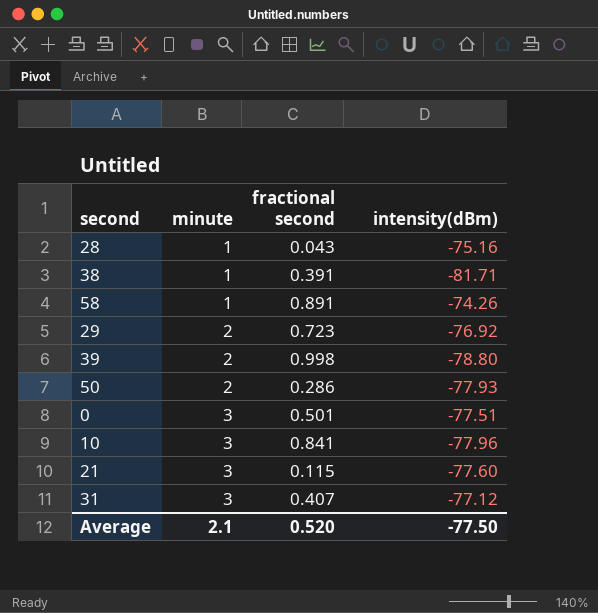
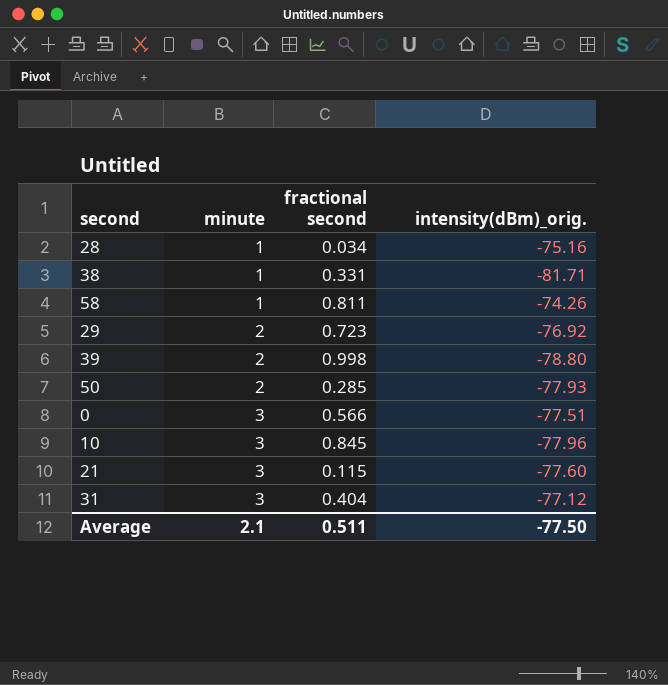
column name: intensity(dBm) -> intensity(dBm)_orig.
28 | fractional second: 0.043 -> 0.034
38 | fractional second: 0.391 -> 0.331
58 | fractional second: 0.891 -> 0.811
50 | fractional second: 0.286 -> 0.285
0 | fractional second: 0.501 -> 0.566
10 | fractional second: 0.841 -> 0.845
31 | fractional second: 0.407 -> 0.404
Average | fractional second: 0.520 -> 0.511

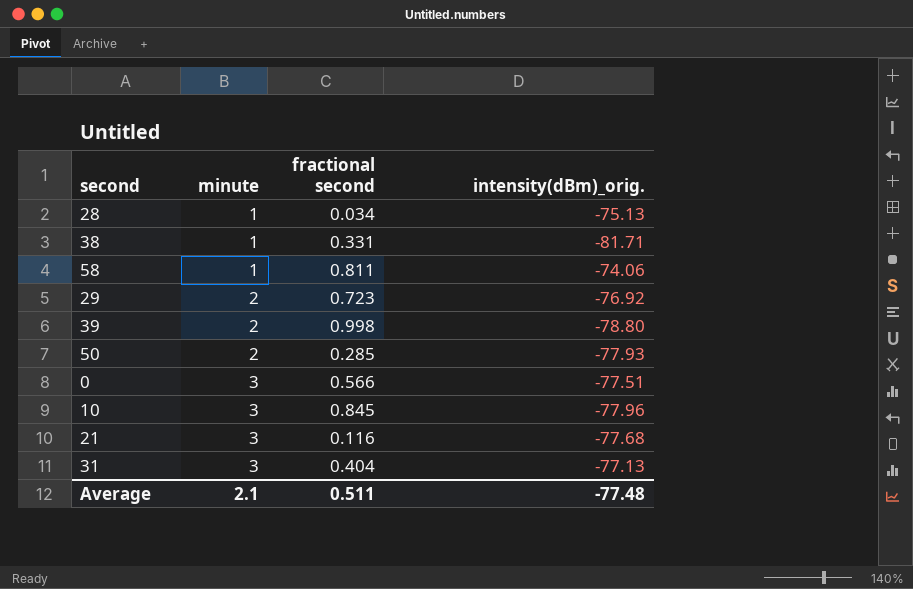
28 | intensity(dBm)_orig.: -75.16 -> -75.13
58 | intensity(dBm)_orig.: -74.26 -> -74.06
21 | fractional second: 0.115 -> 0.116
21 | intensity(dBm)_orig.: -77.60 -> -77.68
31 | intensity(dBm)_orig.: -77.12 -> -77.13
Average | intensity(dBm)_orig.: -77.50 -> -77.48

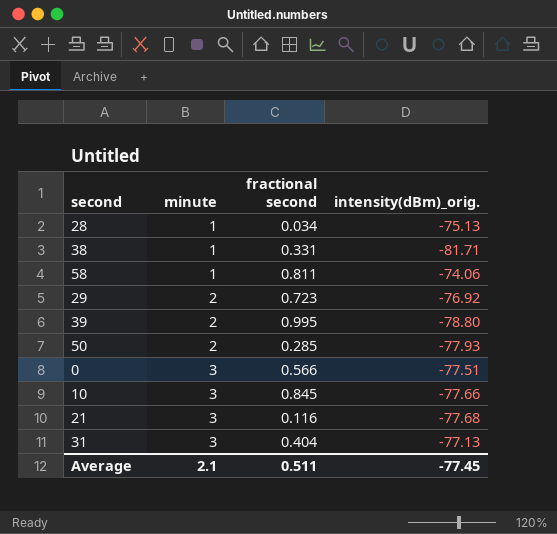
39 | fractional second: 0.998 -> 0.995
10 | intensity(dBm)_orig.: -77.96 -> -77.66
Average | intensity(dBm)_orig.: -77.48 -> -77.45

